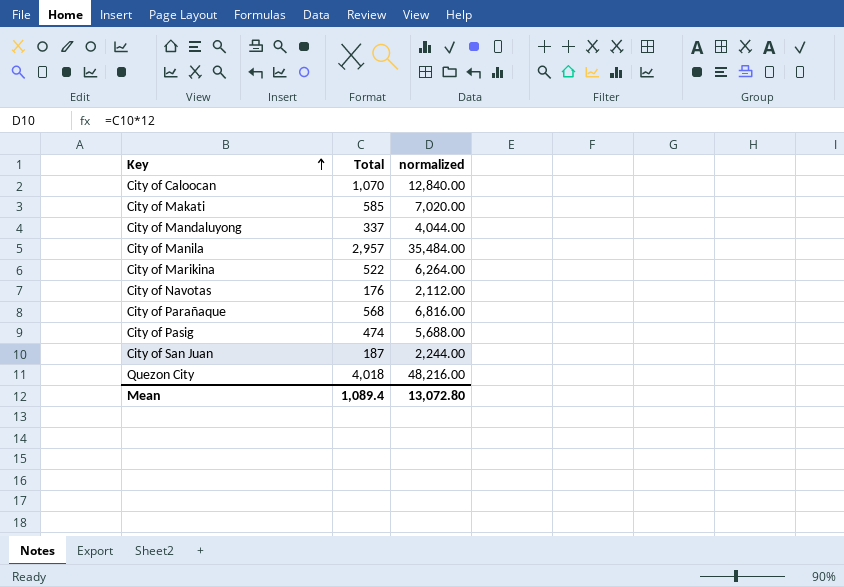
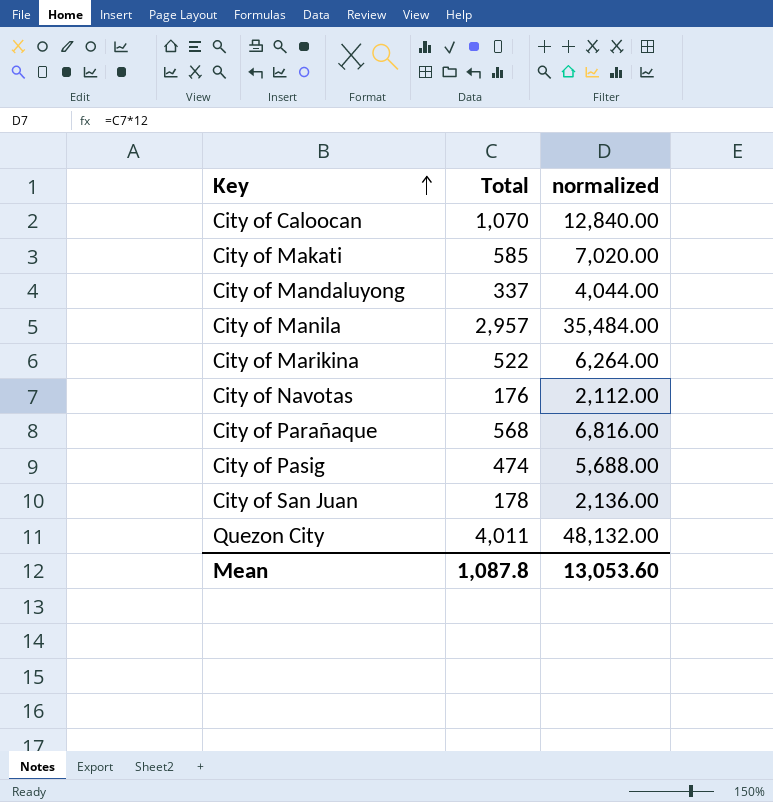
City of San Juan | Total: 187 -> 178
City of San Juan | normalized: 2,244.00 -> 2,136.00
Quezon City | Total: 4,018 -> 4,011
Quezon City | normalized: 48,216.00 -> 48,132.00
Mean | Total: 1,089.4 -> 1,087.8
Mean | normalized: 13,072.80 -> 13,053.60

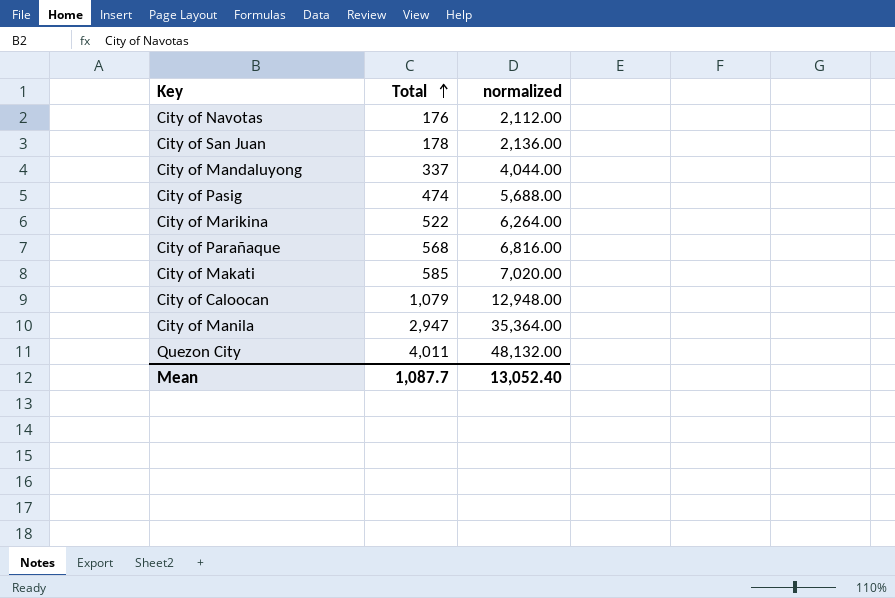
row order: Key ascending -> Total ascending
City of Caloocan | Total: 1,070 -> 1,079
City of Caloocan | normalized: 12,840.00 -> 12,948.00
City of Manila | Total: 2,957 -> 2,947
City of Manila | normalized: 35,484.00 -> 35,364.00
Mean | Total: 1,087.8 -> 1,087.7
Mean | normalized: 13,053.60 -> 13,052.40

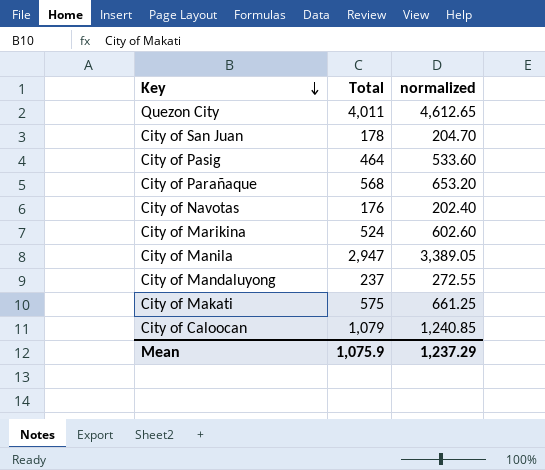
row order: Total ascending -> Key descending
column normalized | formula: [Total] * 12 -> [Total] * 1.15
City of Pasig | Total: 474 -> 464
City of Marikina | Total: 522 -> 524
City of Mandaluyong | Total: 337 -> 237
City of Makati | Total: 585 -> 575
Mean | Total: 1,087.7 -> 1,075.9
Mean | normalized: 13,052.40 -> 1,237.29

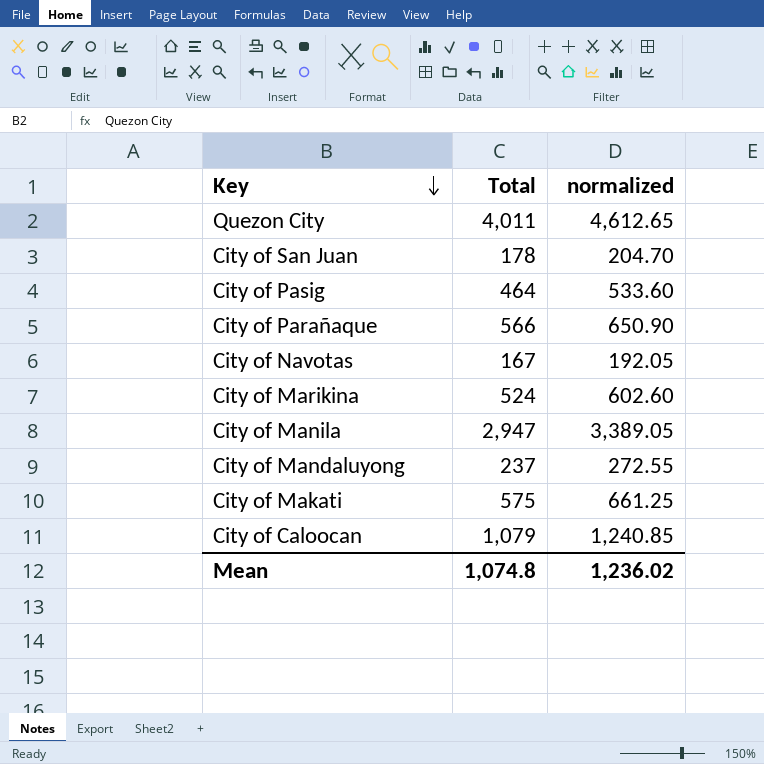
City of Parañaque | Total: 568 -> 566
City of Parañaque | normalized: 653.20 -> 650.90
City of Navotas | Total: 176 -> 167
City of Navotas | normalized: 202.40 -> 192.05
Mean | Total: 1,075.9 -> 1,074.8
Mean | normalized: 1,237.29 -> 1,236.02

